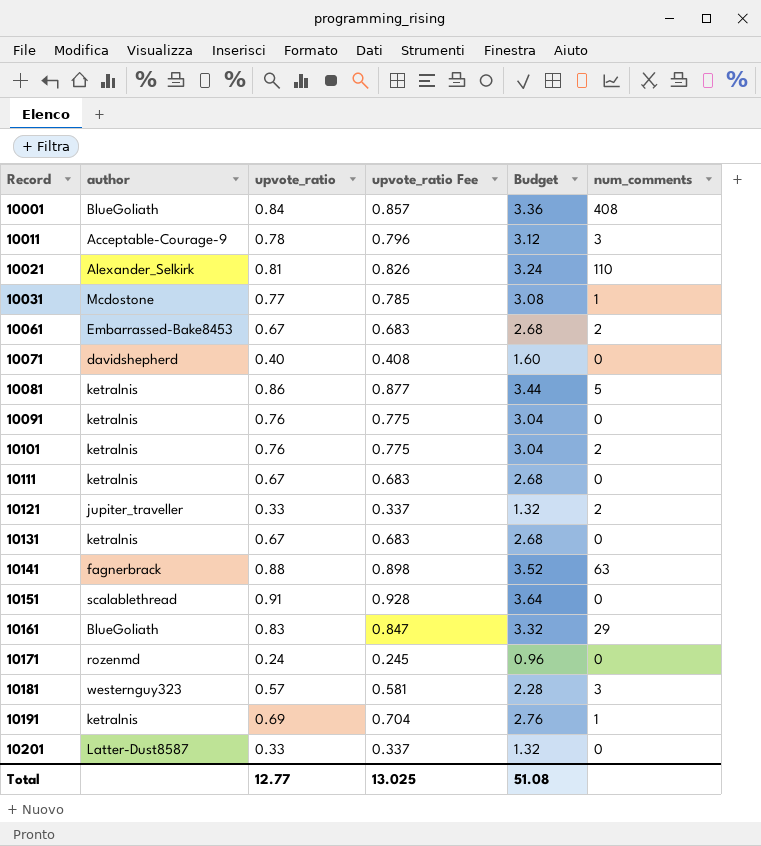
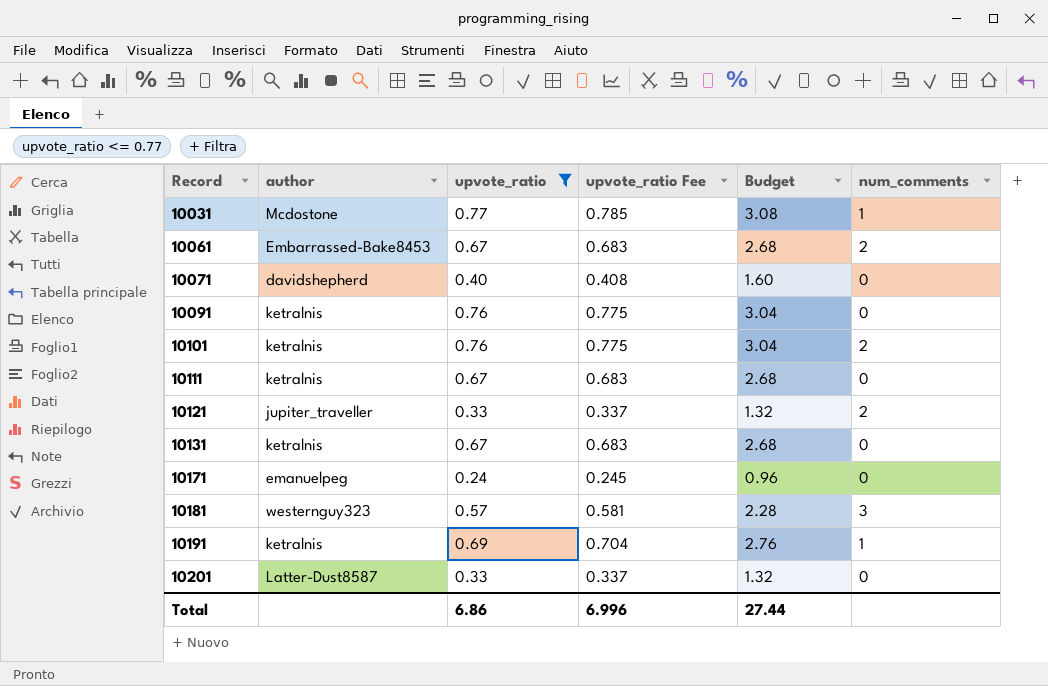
filter: none -> upvote_ratio <= 0.77
10171 | author: rozenmd -> emanuelpeg
Total | upvote_ratio: 12.77 -> 6.86
Total | upvote_ratio Fee: 13.025 -> 6.996
Total | Budget: 51.08 -> 27.44

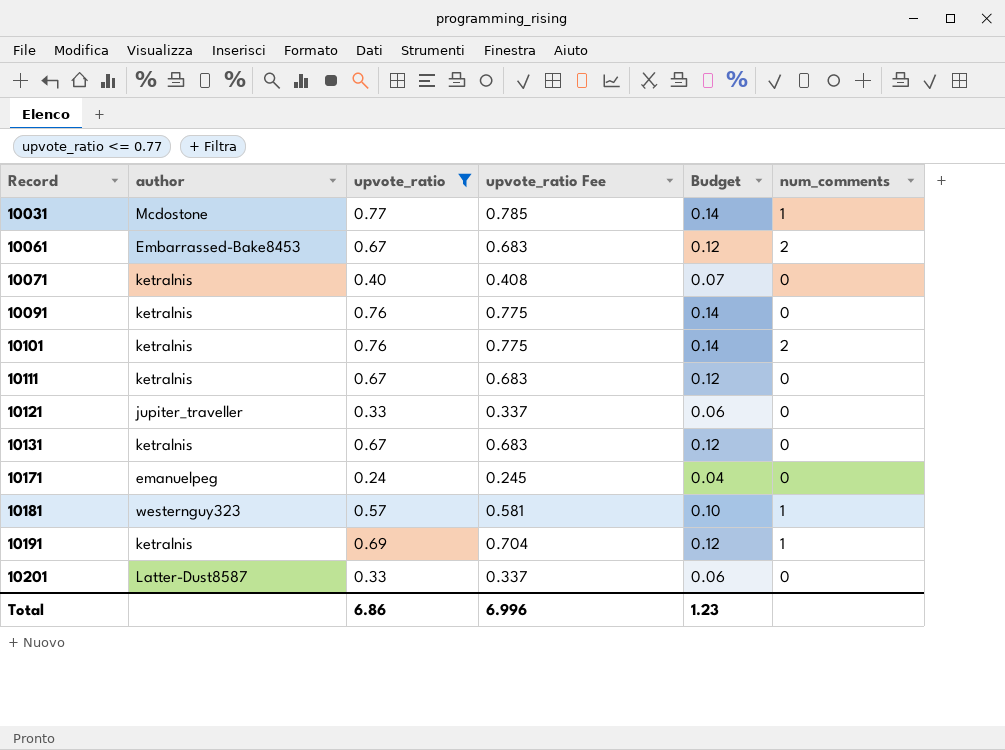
column Budget | formula: [upvote_ratio] * 4 -> [upvote_ratio] * 0.18
10071 | author: davidshepherd -> ketralnis
10121 | num_comments: 2 -> 0
10181 | num_comments: 3 -> 1
Total | Budget: 27.44 -> 1.23

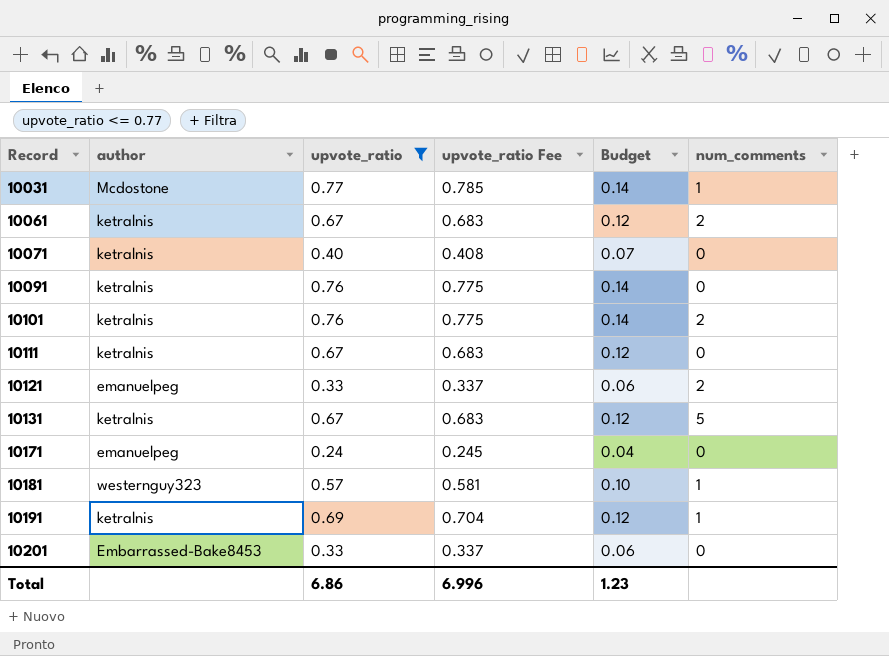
10061 | author: Embarrassed-Bake8453 -> ketralnis
10121 | author: jupiter_traveller -> emanuelpeg
10121 | num_comments: 0 -> 2
10131 | num_comments: 0 -> 5
10201 | author: Latter-Dust8587 -> Embarrassed-Bake8453

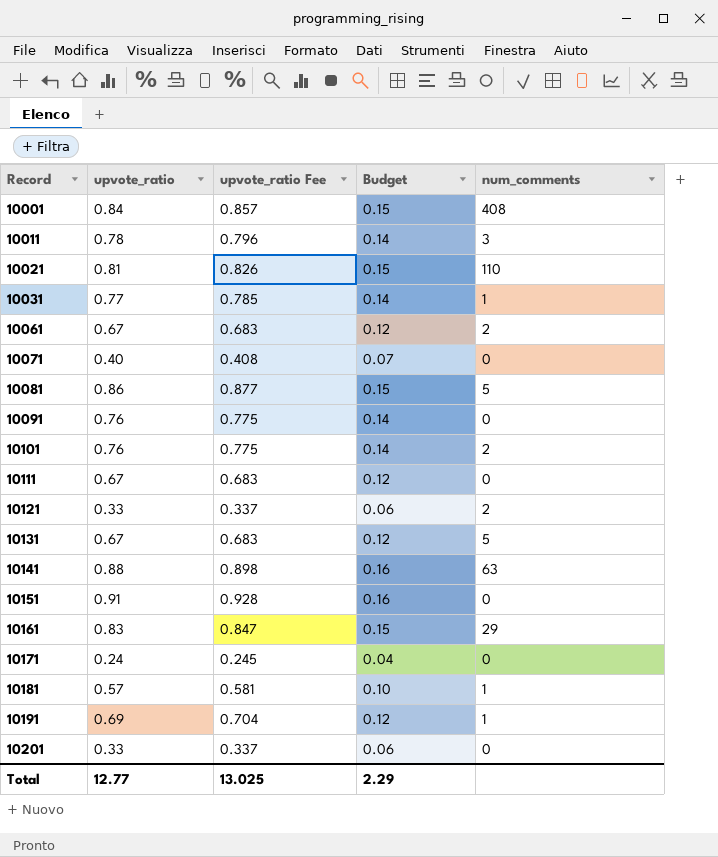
filter: upvote_ratio <= 0.77 -> none
column author | position: 2 -> none
Total | upvote_ratio: 6.86 -> 12.77
Total | upvote_ratio Fee: 6.996 -> 13.025
Total | Budget: 1.23 -> 2.29

